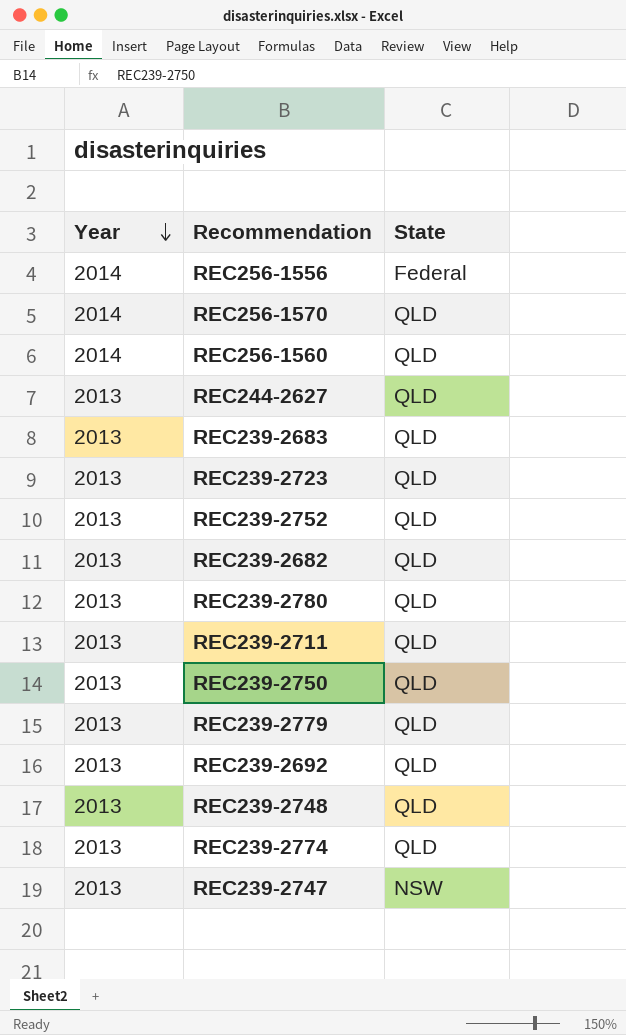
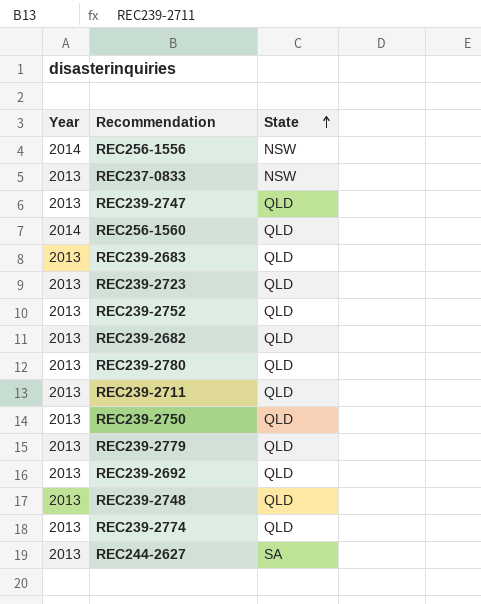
row order: Year descending -> State ascending
row REC256-1570: 2014 | QLD -> none
REC256-1556 | State: Federal -> NSW
row REC237-0833: none -> 2013 | NSW
REC239-2747 | State: NSW -> QLD
REC244-2627 | State: QLD -> SA

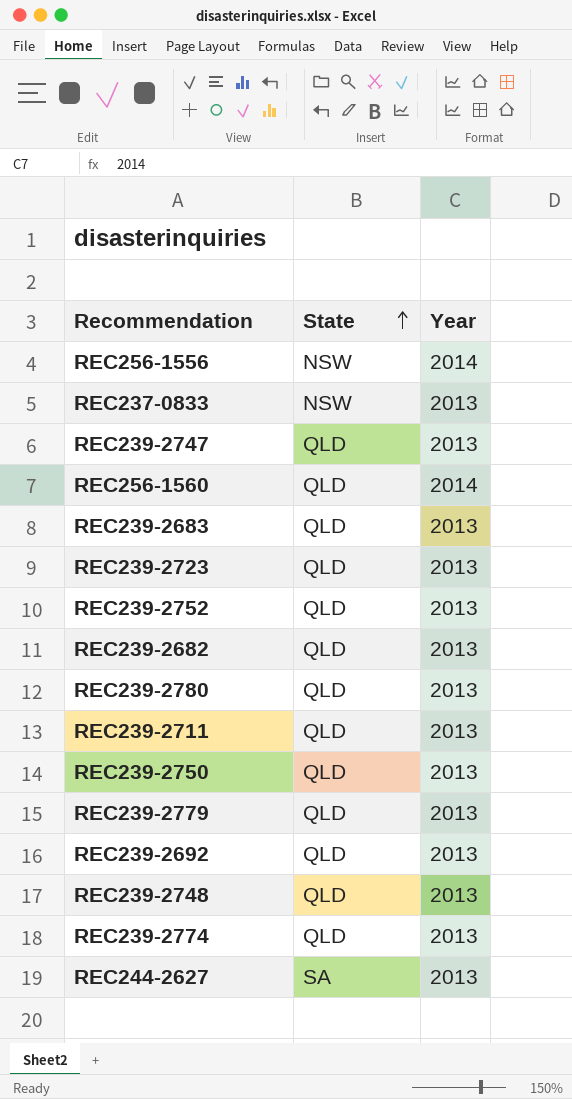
column Year | position: 1 -> 3

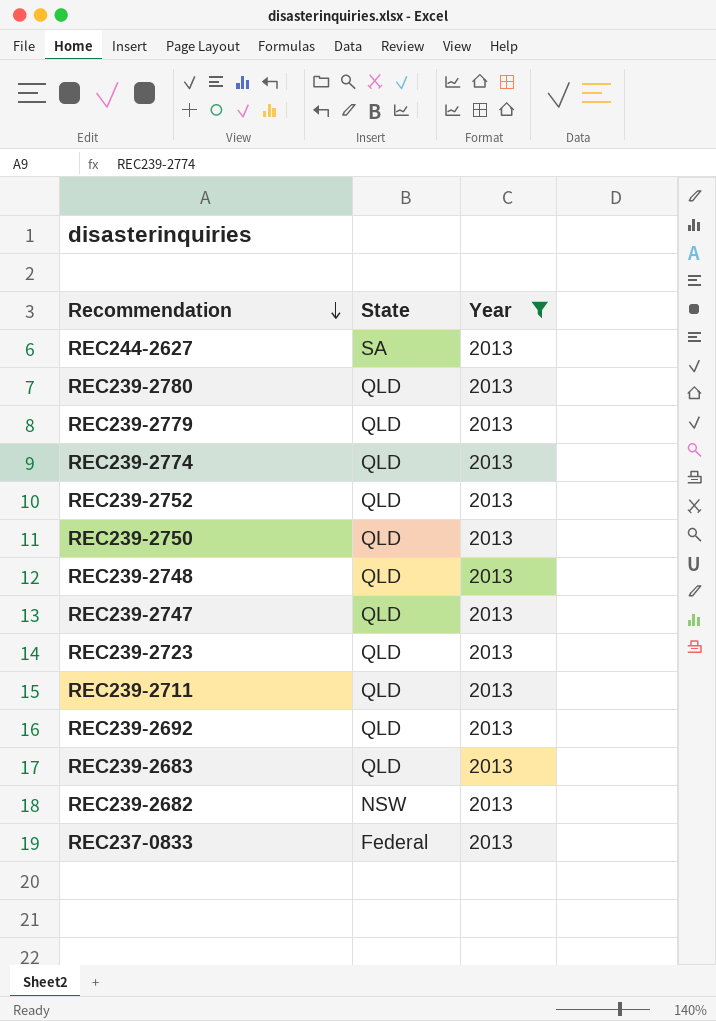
filter: none -> Year = 2013
row order: State ascending -> Recommendation descending
REC239-2682 | State: QLD -> NSW
REC237-0833 | State: NSW -> Federal

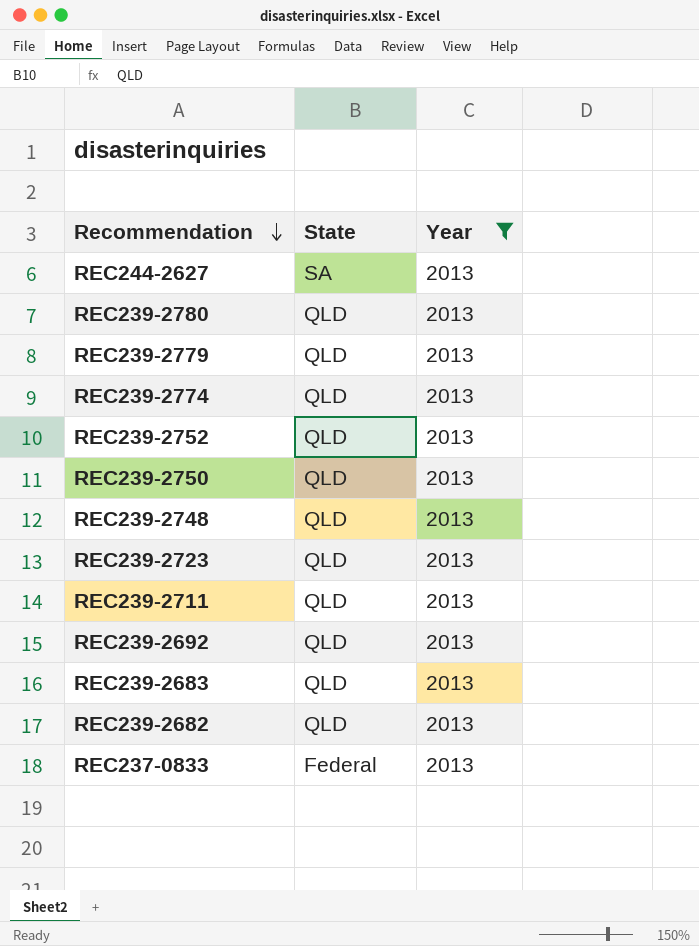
row REC239-2747: QLD | 2013 -> none
REC239-2682 | State: NSW -> QLD

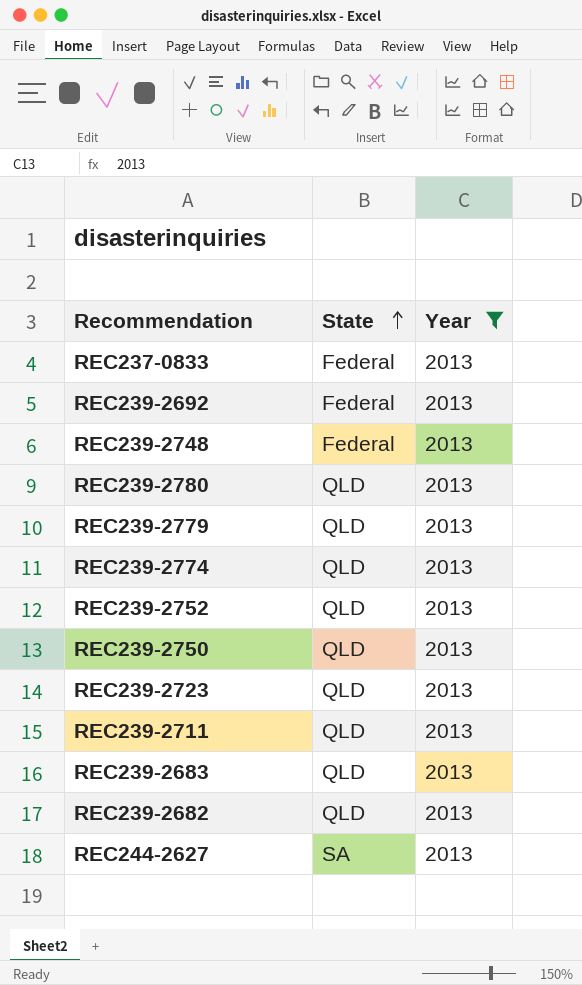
row order: Recommendation descending -> State ascending
REC239-2692 | State: QLD -> Federal
REC239-2748 | State: QLD -> Federal

